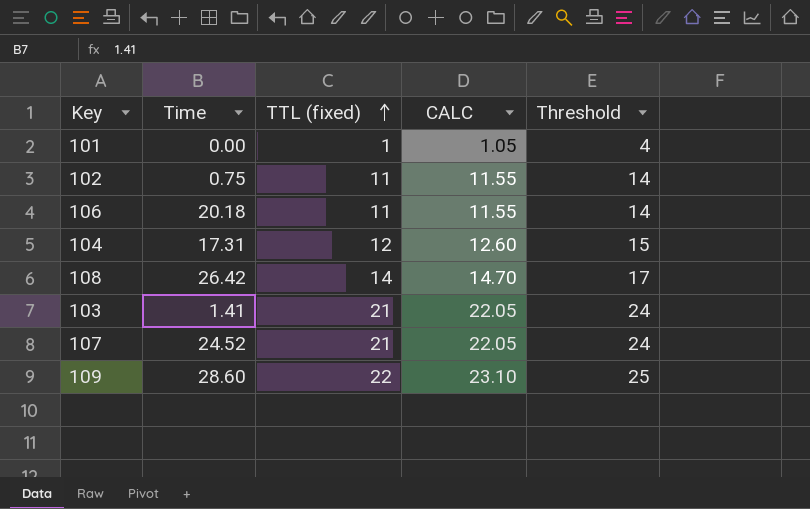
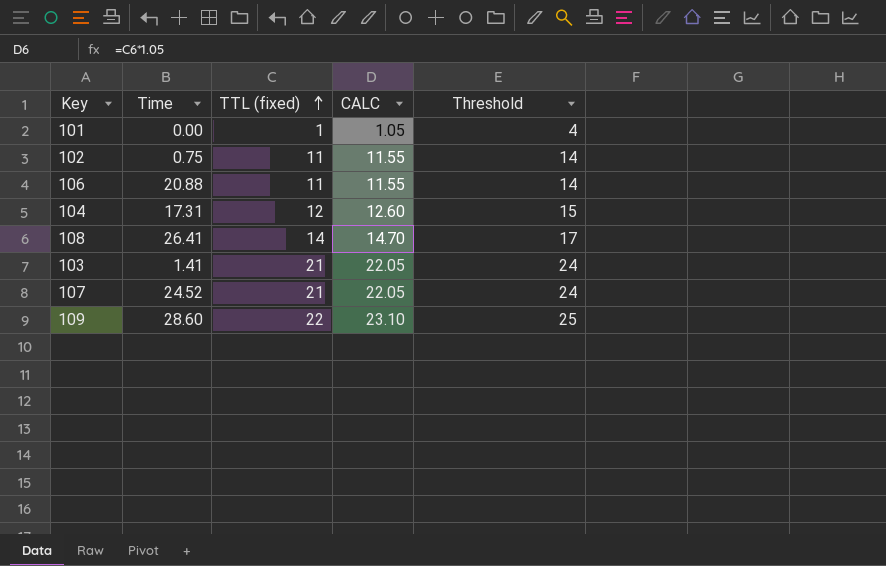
106 | Time: 20.18 -> 20.88
108 | Time: 26.42 -> 26.41

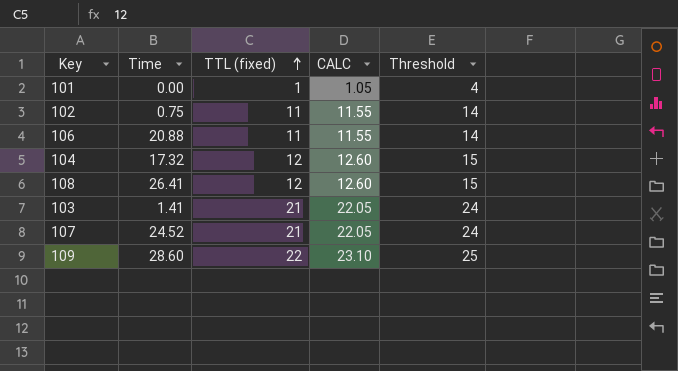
104 | Time: 17.31 -> 17.32
108 | TTL (fixed): 14 -> 12
108 | CALC: 14.70 -> 12.60
108 | Threshold: 17 -> 15

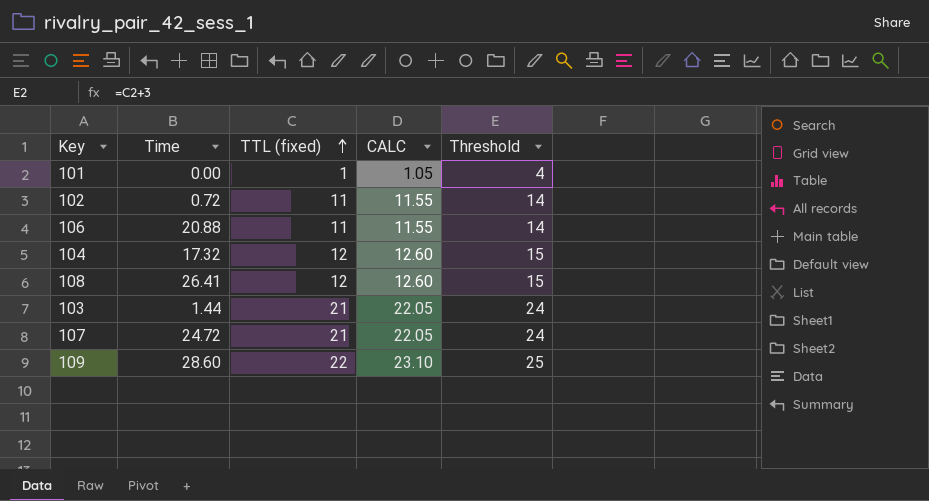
102 | Time: 0.75 -> 0.72
103 | Time: 1.41 -> 1.44
107 | Time: 24.52 -> 24.72

